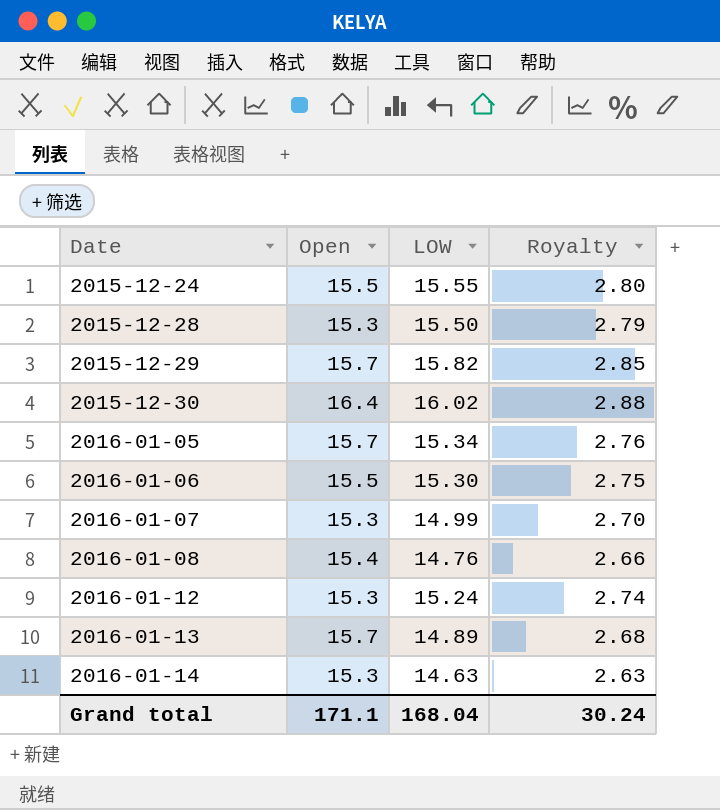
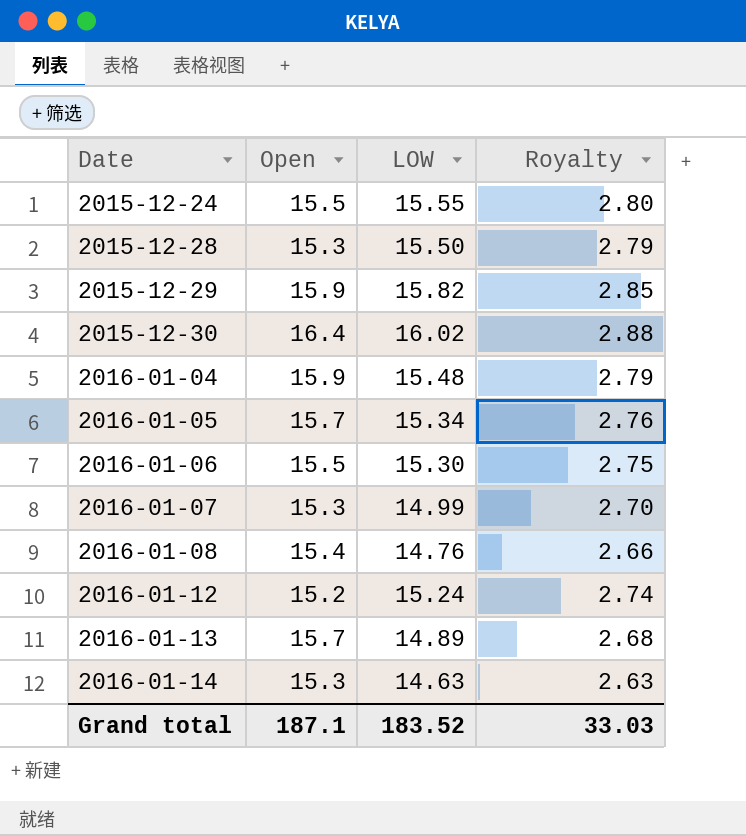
2015-12-29 | Open: 15.7 -> 15.9
row 2016-01-04: none -> 15.9 | 15.48 | 2.79
2016-01-12 | Open: 15.3 -> 15.2
Grand total | Open: 171.1 -> 187.1
Grand total | LOW: 168.04 -> 183.52
Grand total | Royalty: 30.24 -> 33.03

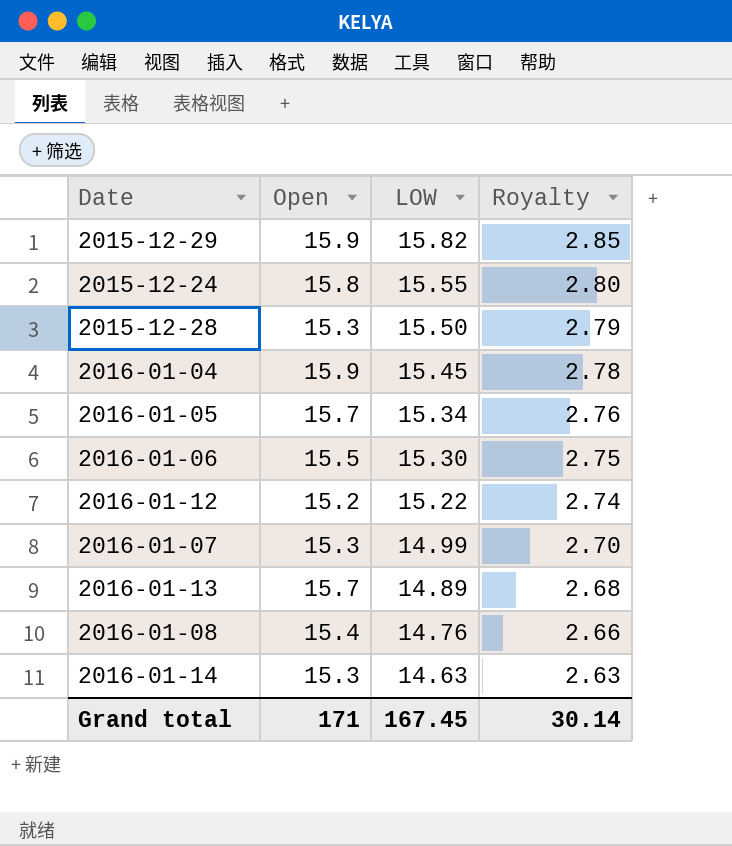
row order: Date ascending -> LOW descending
row 2015-12-30: 16.4 | 16.02 | 2.88 -> none
2015-12-24 | Open: 15.5 -> 15.8
2016-01-04 | LOW: 15.48 -> 15.45
2016-01-04 | Royalty: 2.79 -> 2.78
2016-01-12 | LOW: 15.24 -> 15.22
Grand total | Open: 187.1 -> 171
Grand total | LOW: 183.52 -> 167.45
Grand total | Royalty: 33.03 -> 30.14

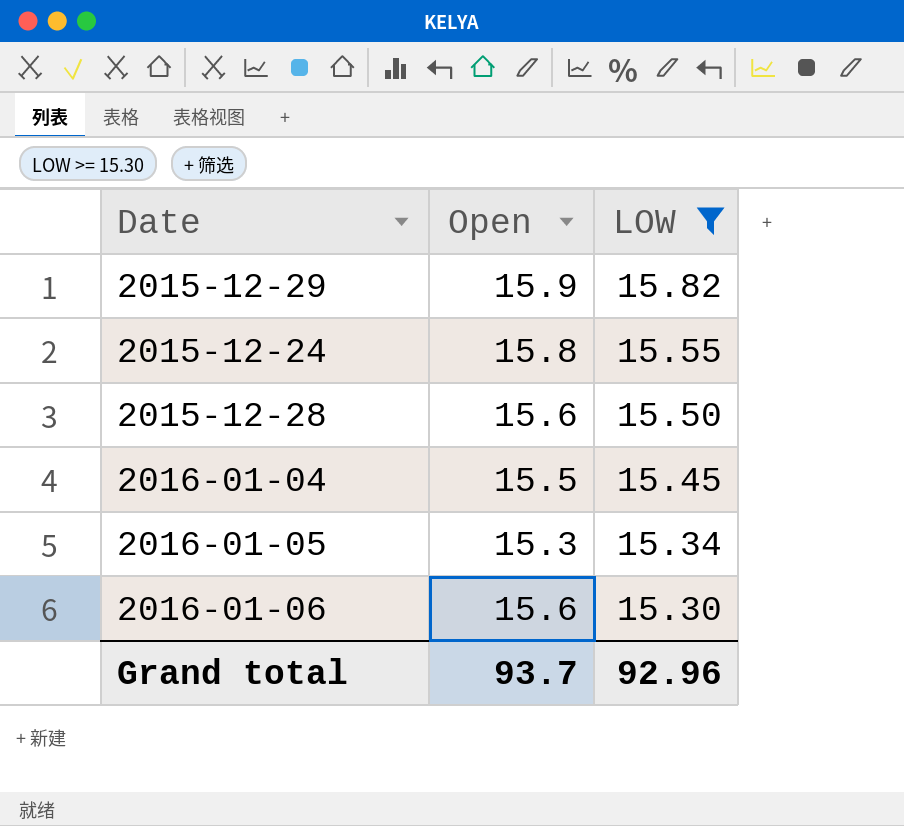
filter: none -> LOW >= 15.30
column Royalty | formula: [LOW] * 0.18 -> none
2015-12-28 | Open: 15.3 -> 15.6
2016-01-04 | Open: 15.9 -> 15.5
2016-01-05 | Open: 15.7 -> 15.3
2016-01-06 | Open: 15.5 -> 15.6
Grand total | Open: 171 -> 93.7
Grand total | LOW: 167.45 -> 92.96

